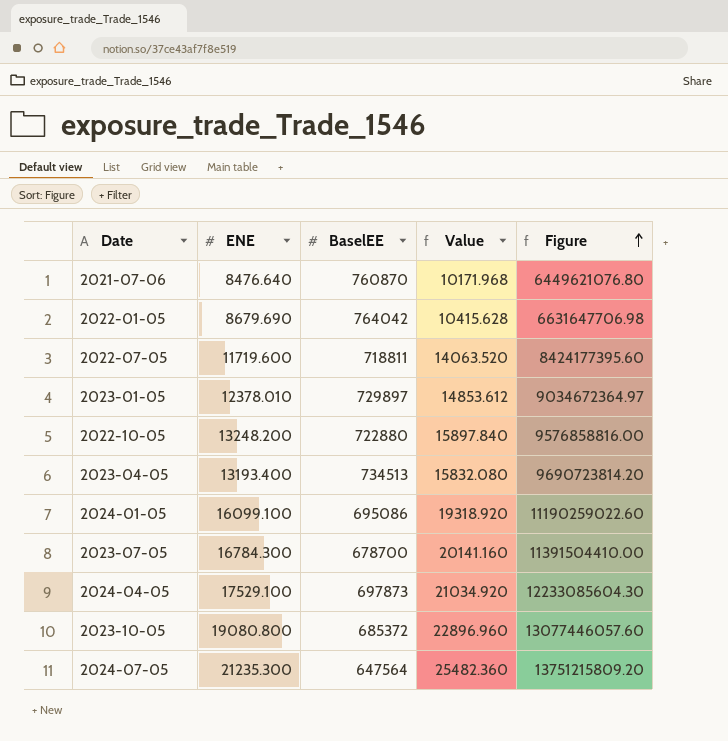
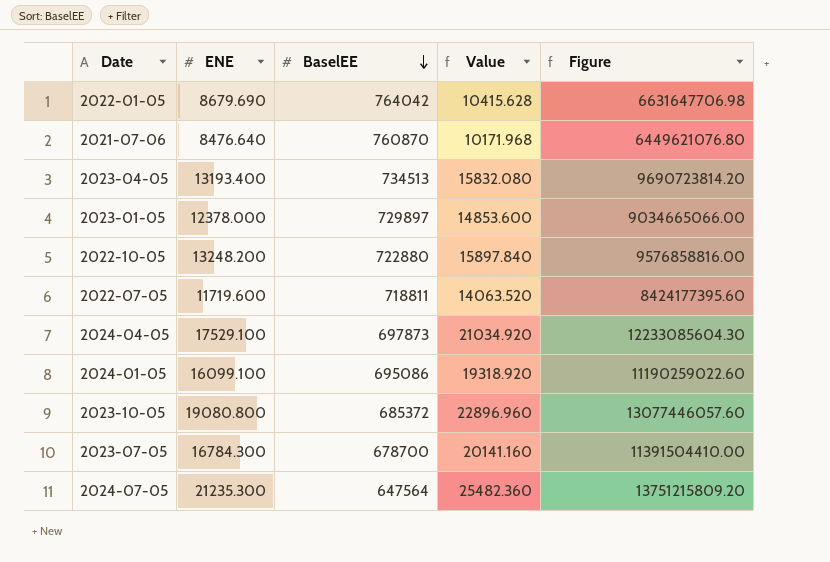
row order: Figure ascending -> BaselEE descending
2023-01-05 | ENE: 12378.010 -> 12378.000
2023-01-05 | Value: 14853.612 -> 14853.600
2023-01-05 | Figure: 9034672364.97 -> 9034665066.00

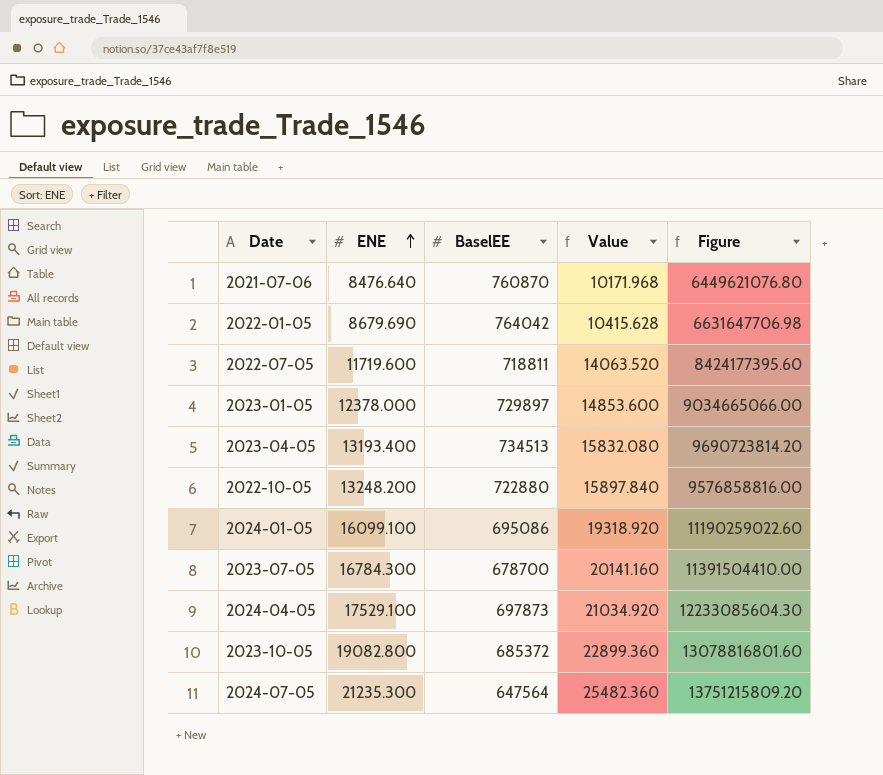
row order: BaselEE descending -> ENE ascending
2023-10-05 | ENE: 19080.800 -> 19082.800
2023-10-05 | Value: 22896.960 -> 22899.360
2023-10-05 | Figure: 13077446057.60 -> 13078816801.60

